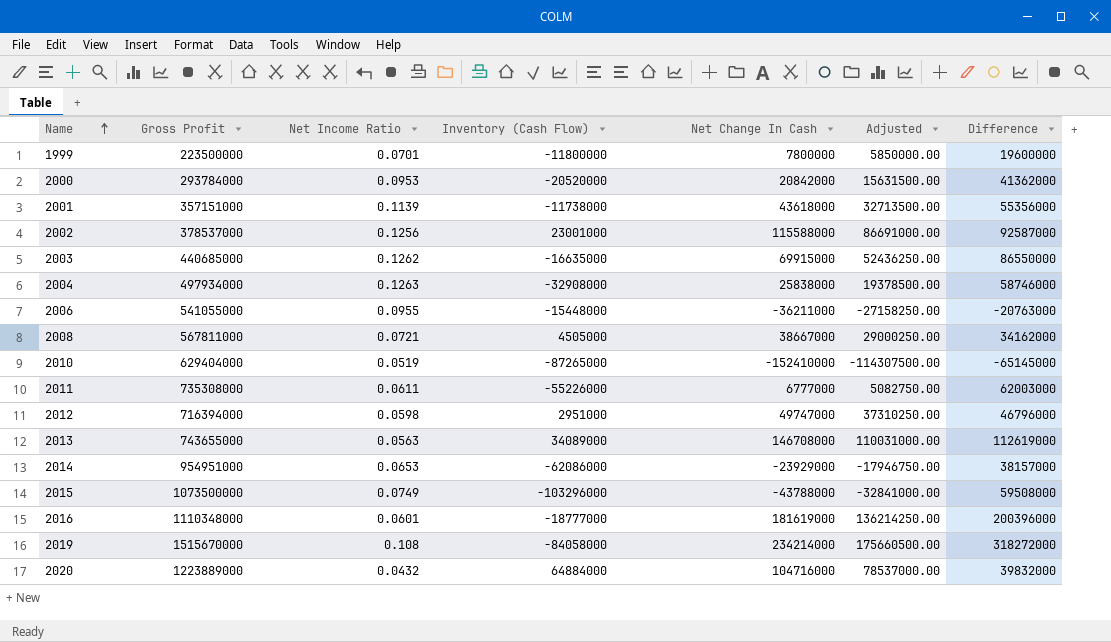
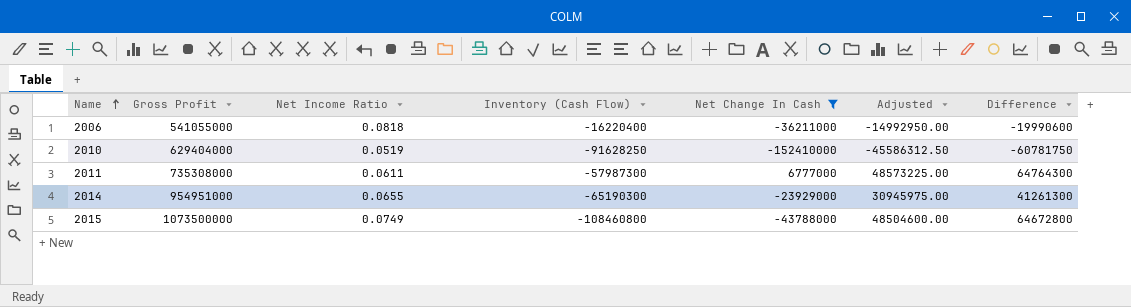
filter: none -> Net Change In Cash <= 6777000
column Adjusted | formula: [Net Change In Cash] * 0.75 -> [Difference] * 0.75
2006 | Net Income Ratio: 0.0955 -> 0.0818
2006 | Inventory (Cash Flow): -15448000 -> -16220400
2006 | Difference: -20763000 -> -19990600
2010 | Inventory (Cash Flow): -87265000 -> -91628250
2010 | Difference: -65145000 -> -60781750
2011 | Inventory (Cash Flow): -55226000 -> -57987300
2011 | Difference: 62003000 -> 64764300
2014 | Net Income Ratio: 0.0653 -> 0.0655
2014 | Inventory (Cash Flow): -62086000 -> -65190300
2014 | Difference: 38157000 -> 41261300
2015 | Inventory (Cash Flow): -103296000 -> -108460800
2015 | Difference: 59508000 -> 64672800

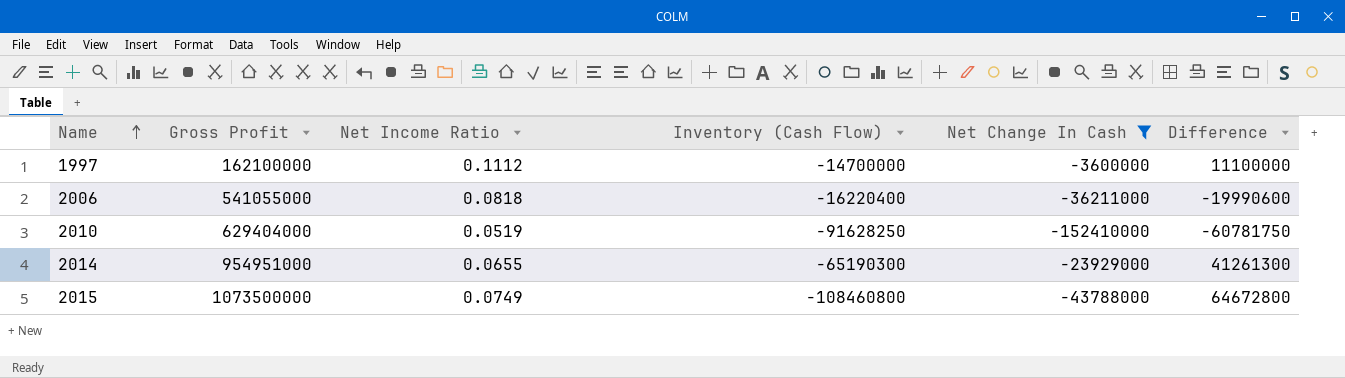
column Adjusted | formula: [Difference] * 0.75 -> none
row 2011: 735308000 | 0.0611 | -57987300 | 6777000 | 48573225.00 | 64764300 -> none
row 1997: none -> 162100000 | 0.1112 | -14700000 | -3600000 | 11100000

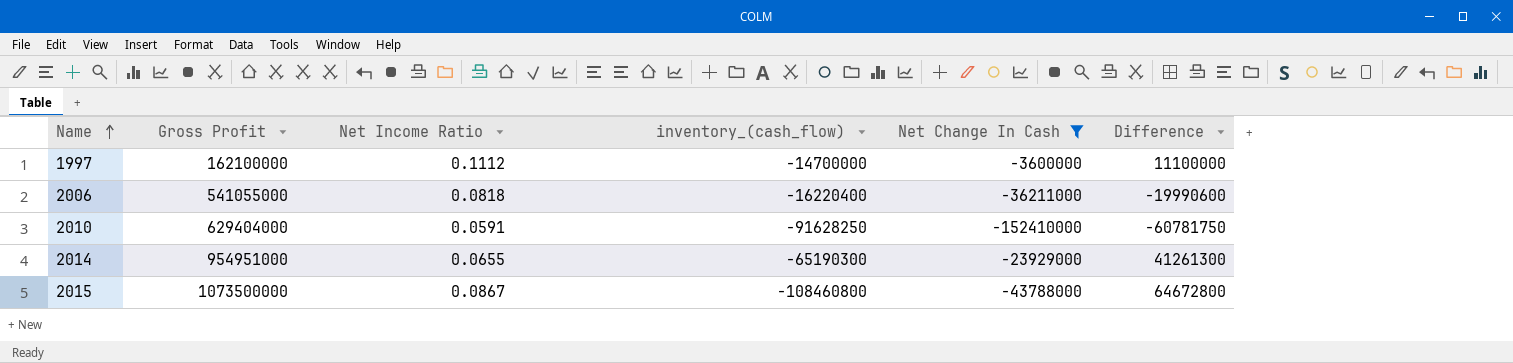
column name: Inventory (Cash Flow) -> inventory_(cash_flow)
2010 | Net Income Ratio: 0.0519 -> 0.0591
2015 | Net Income Ratio: 0.0749 -> 0.0867

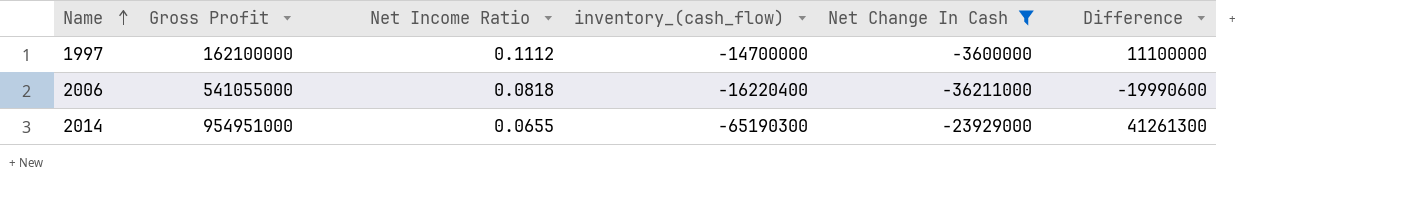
row 2010: 629404000 | 0.0591 | -91628250 | -152410000 | -60781750 -> none
row 2015: 1073500000 | 0.0867 | -108460800 | -43788000 | 64672800 -> none

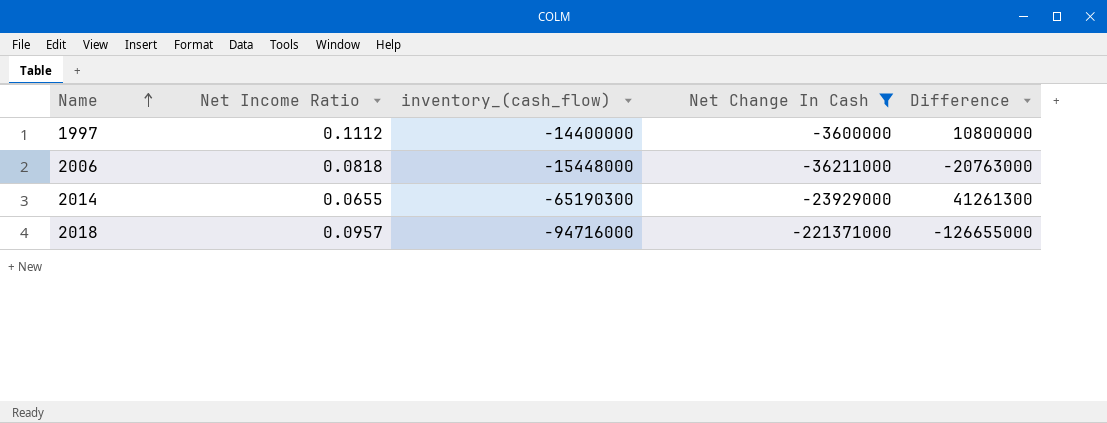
column Gross Profit | position: 2 -> none
1997 | inventory_(cash_flow): -14700000 -> -14400000
1997 | Difference: 11100000 -> 10800000
2006 | inventory_(cash_flow): -16220400 -> -15448000
2006 | Difference: -19990600 -> -20763000
row 2018: none -> 0.0957 | -94716000 | -221371000 | -126655000

